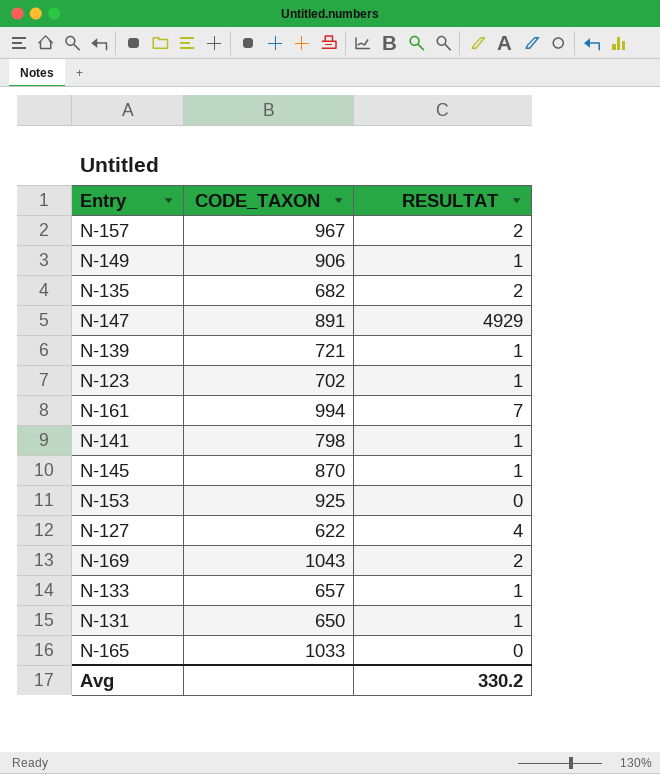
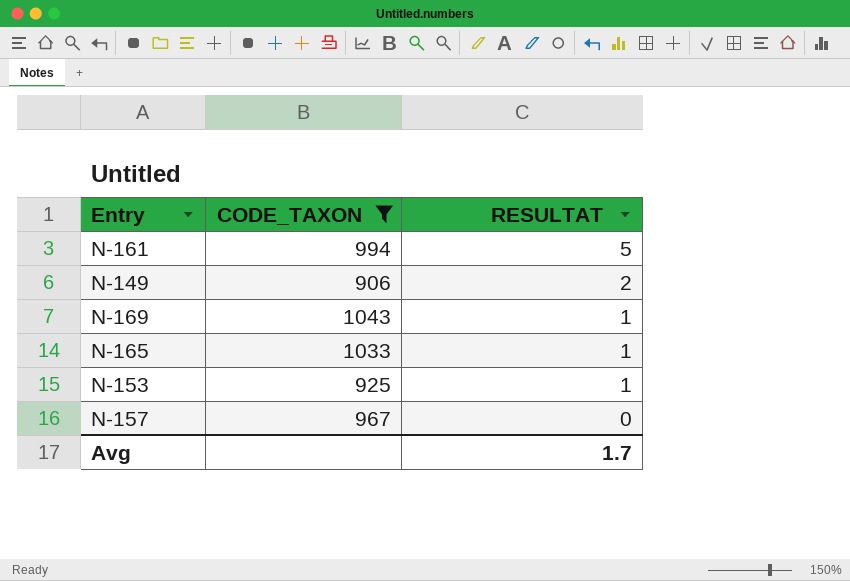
filter: none -> CODE_TAXON >= 906
row order: none -> RESULTAT descending
N-161 | RESULTAT: 7 -> 5
N-149 | RESULTAT: 1 -> 2
N-169 | RESULTAT: 2 -> 1
N-165 | RESULTAT: 0 -> 1
N-153 | RESULTAT: 0 -> 1
N-157 | RESULTAT: 2 -> 0
Avg | RESULTAT: 330.2 -> 1.7

